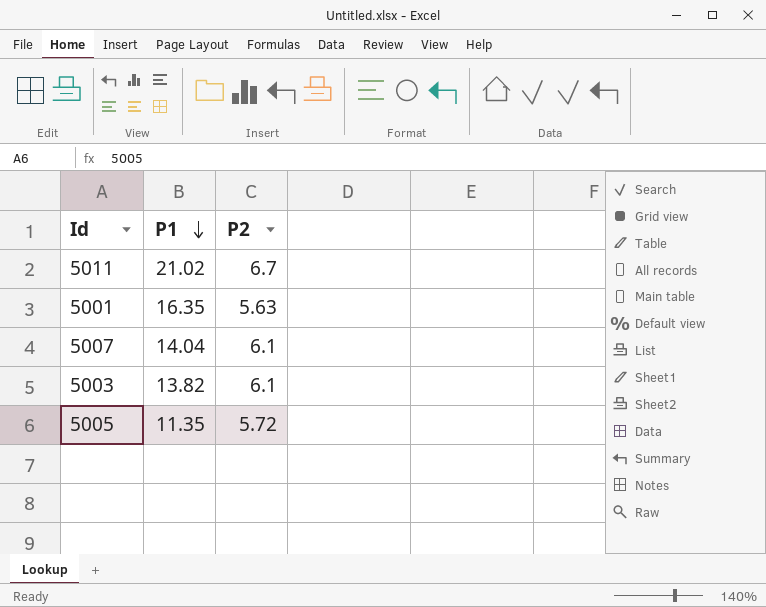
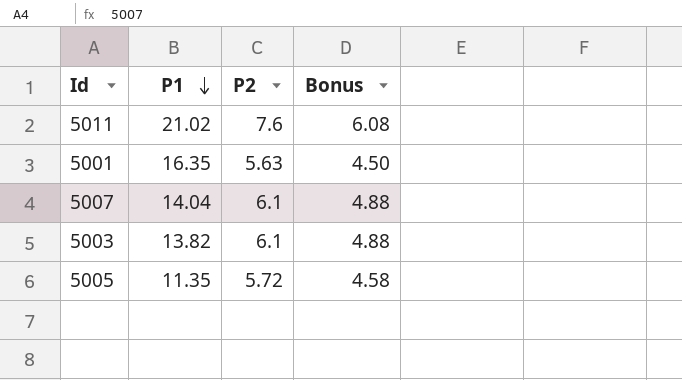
column Bonus | formula: none -> [P2] * 0.8
5011 | P2: 6.7 -> 7.6

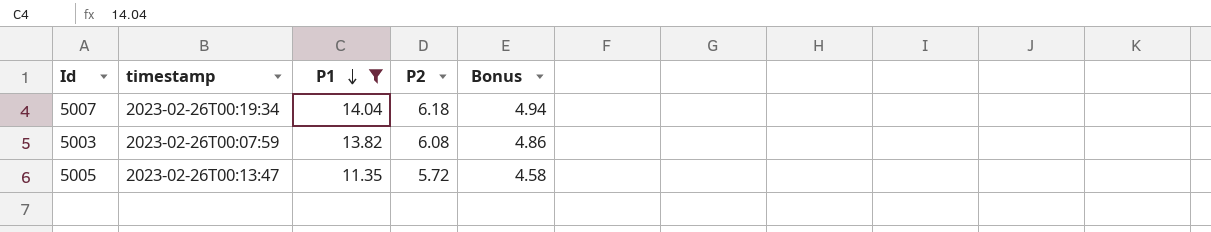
filter: none -> P1 <= 14.04
column timestamp | position: none -> 2
5007 | P2: 6.1 -> 6.18
5007 | Bonus: 4.88 -> 4.94
5003 | P2: 6.1 -> 6.08
5003 | Bonus: 4.88 -> 4.86

